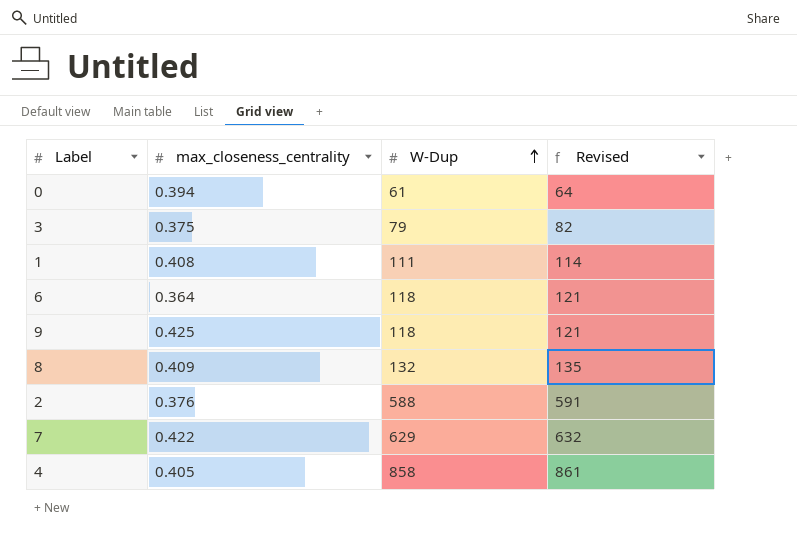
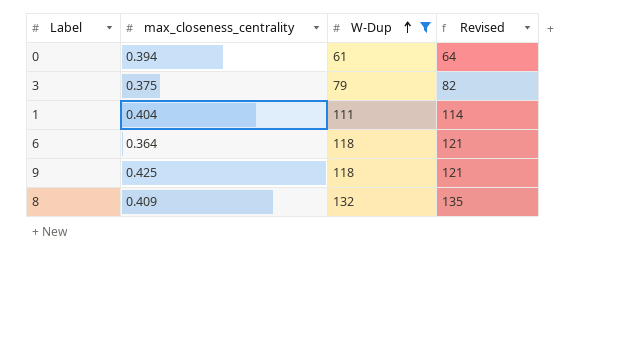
filter: none -> W-Dup <= 132
1 | max_closeness_centrality: 0.408 -> 0.404

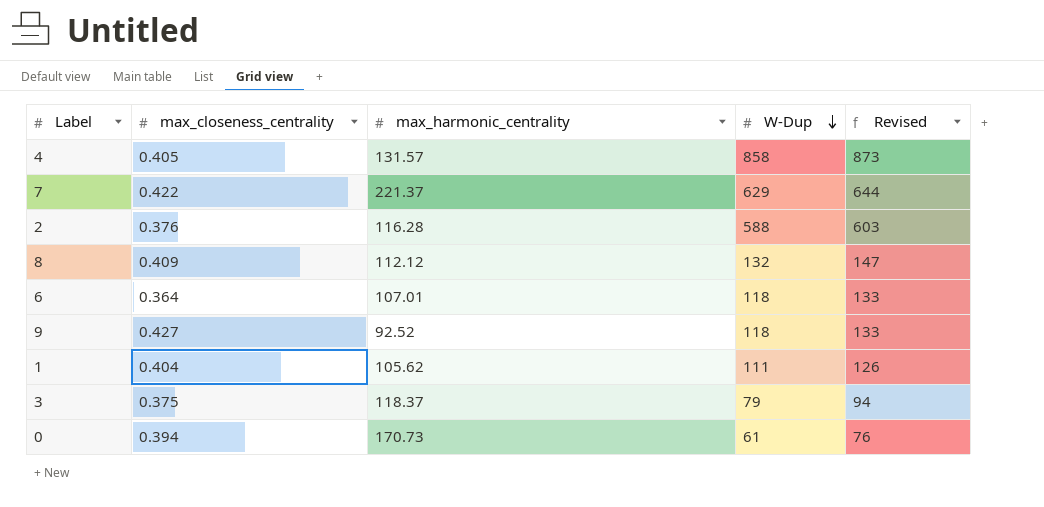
filter: W-Dup <= 132 -> none
row order: W-Dup ascending -> W-Dup descending
column max_harmonic_centrality | position: none -> 3
column Revised | formula: [W-Dup] + 3 -> [W-Dup] + 15
9 | max_closeness_centrality: 0.425 -> 0.427

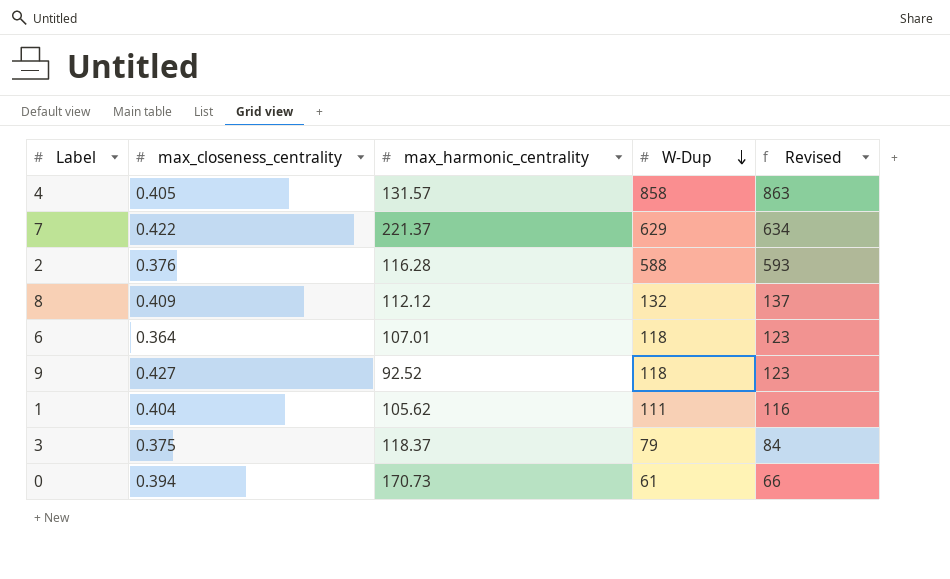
column Revised | formula: [W-Dup] + 15 -> [W-Dup] + 5

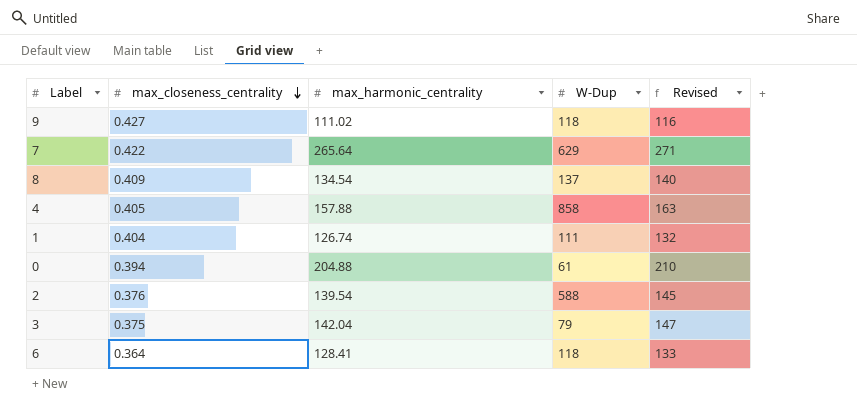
row order: W-Dup descending -> max_closeness_centrality descending
column Revised | formula: [W-Dup] + 5 -> [max_harmonic_centrality] + 5
9 | max_harmonic_centrality: 92.52 -> 111.02
7 | max_harmonic_centrality: 221.37 -> 265.64
8 | max_harmonic_centrality: 112.12 -> 134.54
8 | W-Dup: 132 -> 137
4 | max_harmonic_centrality: 131.57 -> 157.88
1 | max_harmonic_centrality: 105.62 -> 126.74
0 | max_harmonic_centrality: 170.73 -> 204.88
2 | max_harmonic_centrality: 116.28 -> 139.54
3 | max_harmonic_centrality: 118.37 -> 142.04
6 | max_harmonic_centrality: 107.01 -> 128.41

